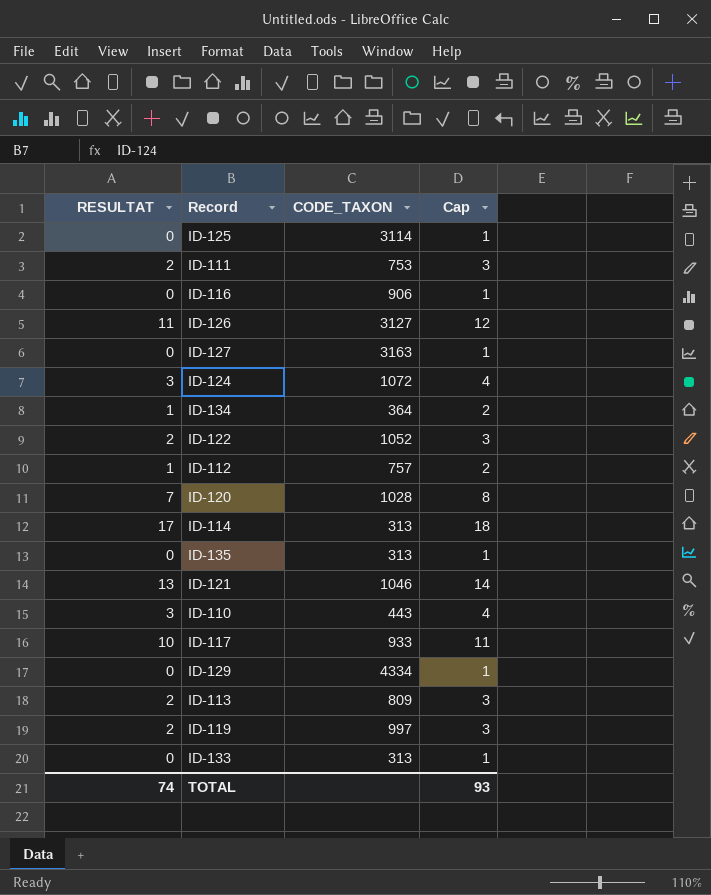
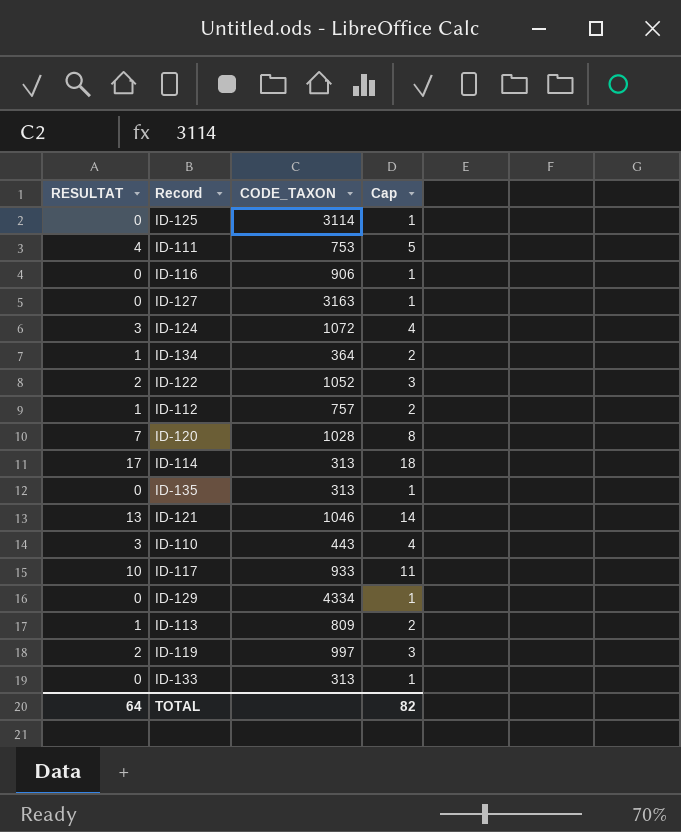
row ID-126: 11 | 3127 | 12 -> none
ID-111 | RESULTAT: 2 -> 4
ID-111 | Cap: 3 -> 5
ID-113 | RESULTAT: 2 -> 1
ID-113 | Cap: 3 -> 2
TOTAL | RESULTAT: 74 -> 64
TOTAL | Cap: 93 -> 82

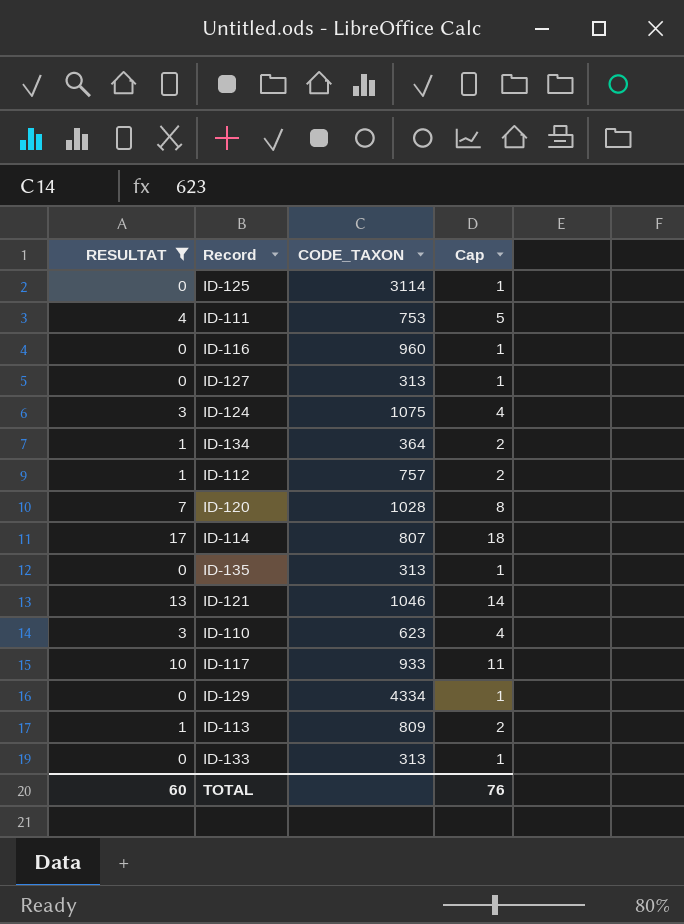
filter: none -> RESULTAT != 2
ID-116 | CODE_TAXON: 906 -> 960
ID-127 | CODE_TAXON: 3163 -> 313
ID-124 | CODE_TAXON: 1072 -> 1075
ID-114 | CODE_TAXON: 313 -> 807
ID-110 | CODE_TAXON: 443 -> 623
TOTAL | RESULTAT: 64 -> 60
TOTAL | Cap: 82 -> 76

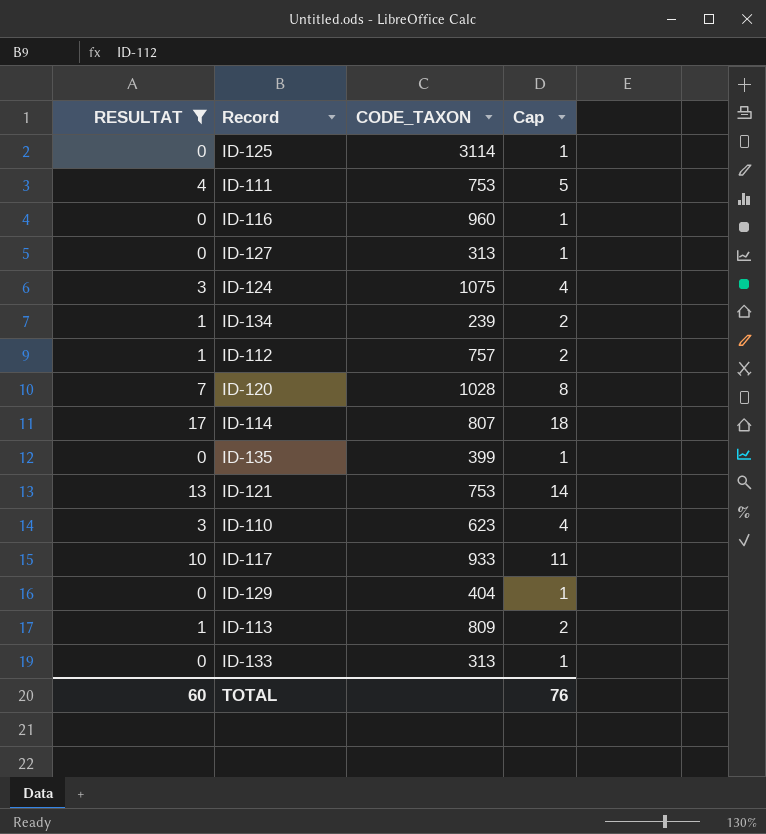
ID-134 | CODE_TAXON: 364 -> 239
ID-135 | CODE_TAXON: 313 -> 399
ID-121 | CODE_TAXON: 1046 -> 753
ID-129 | CODE_TAXON: 4334 -> 404

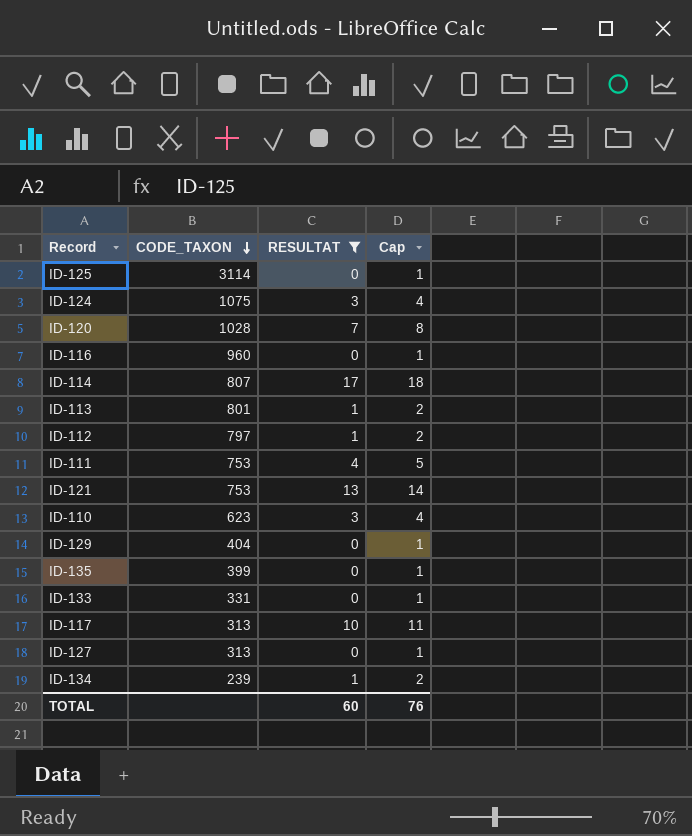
row order: none -> CODE_TAXON descending
column RESULTAT | position: 1 -> 3
ID-113 | CODE_TAXON: 809 -> 801
ID-112 | CODE_TAXON: 757 -> 797
ID-133 | CODE_TAXON: 313 -> 331
ID-117 | CODE_TAXON: 933 -> 313

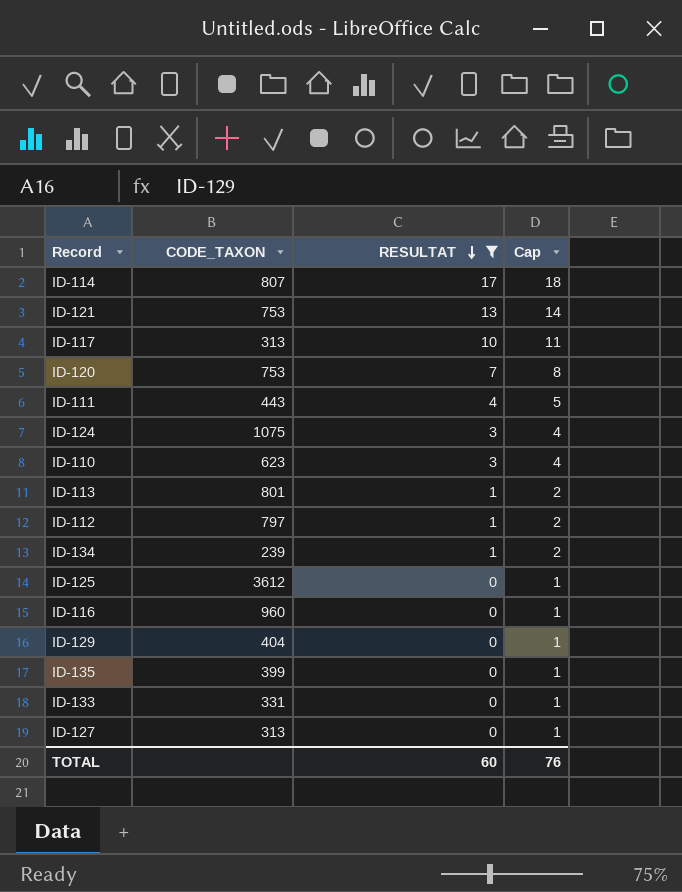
row order: CODE_TAXON descending -> RESULTAT descending
ID-120 | CODE_TAXON: 1028 -> 753
ID-111 | CODE_TAXON: 753 -> 443
ID-125 | CODE_TAXON: 3114 -> 3612

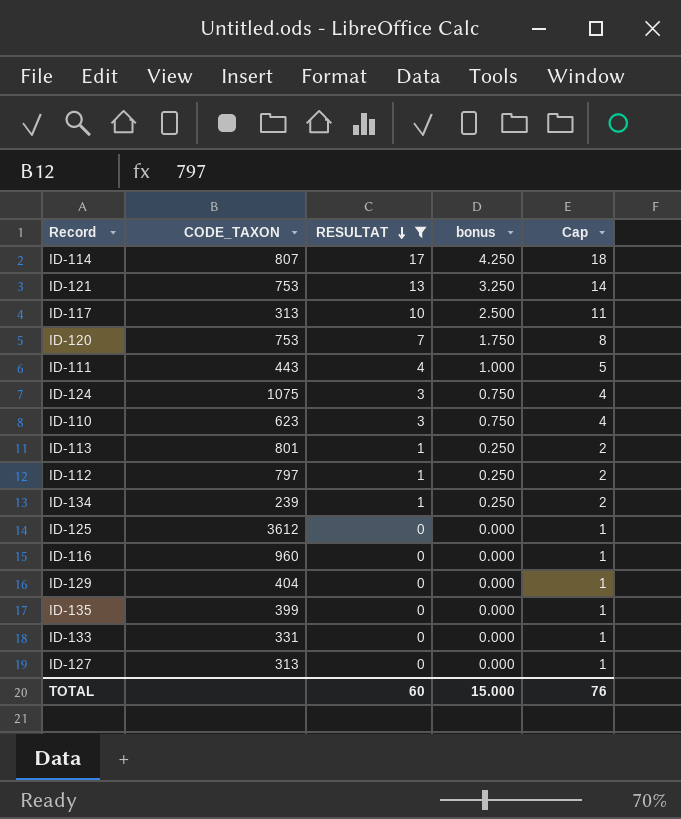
column bonus | formula: none -> [RESULTAT] * 0.25

